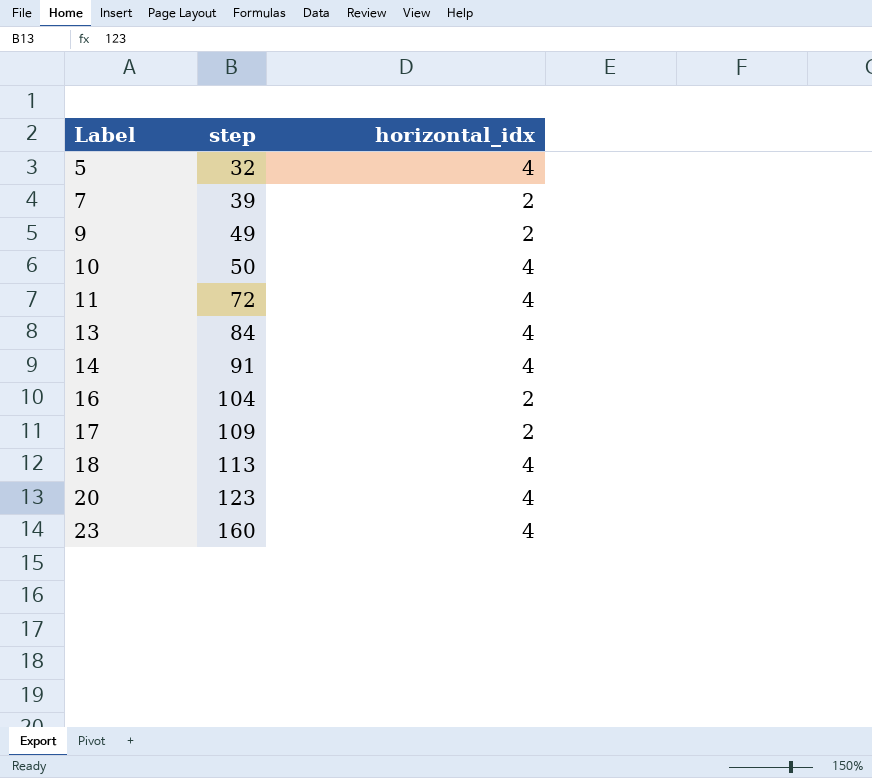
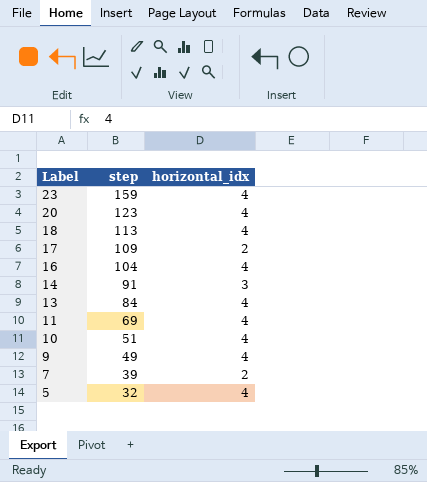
row order: Label ascending -> Label descending
23 | step: 160 -> 159
16 | horizontal_idx: 2 -> 4
14 | horizontal_idx: 4 -> 3
11 | step: 72 -> 69
10 | step: 50 -> 51
9 | horizontal_idx: 2 -> 4

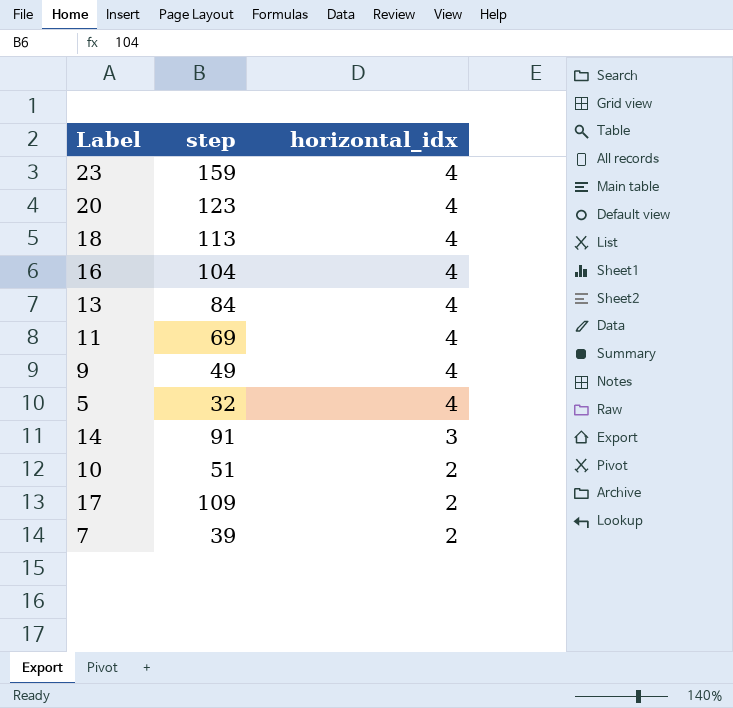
row order: Label descending -> horizontal_idx descending
10 | horizontal_idx: 4 -> 2

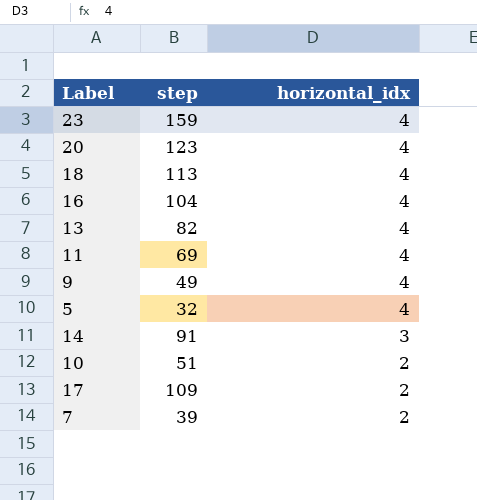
13 | step: 84 -> 82

